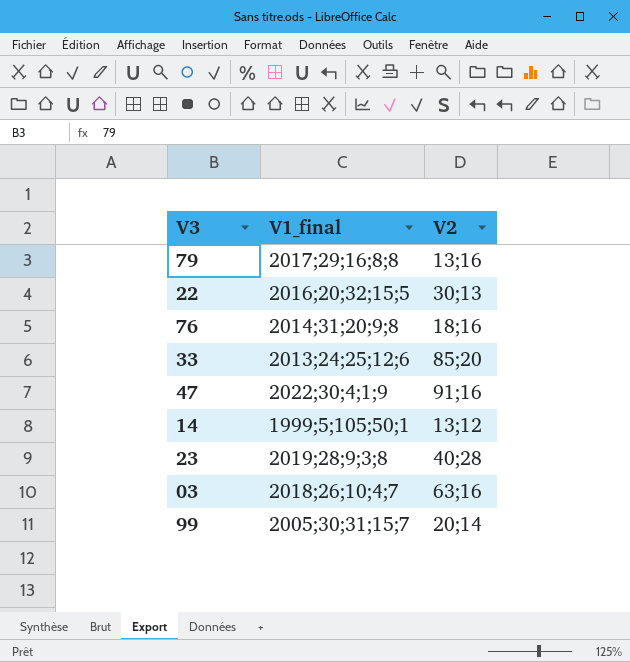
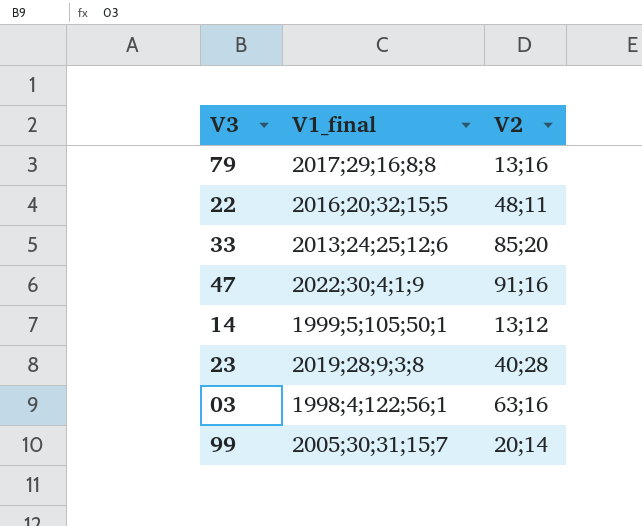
row 76: 2014;31;20;9;8 | 18;16 -> none
22 | V2: 30;13 -> 48;11
03 | V1_final: 2018;26;10;4;7 -> 1998;4;122;56;1

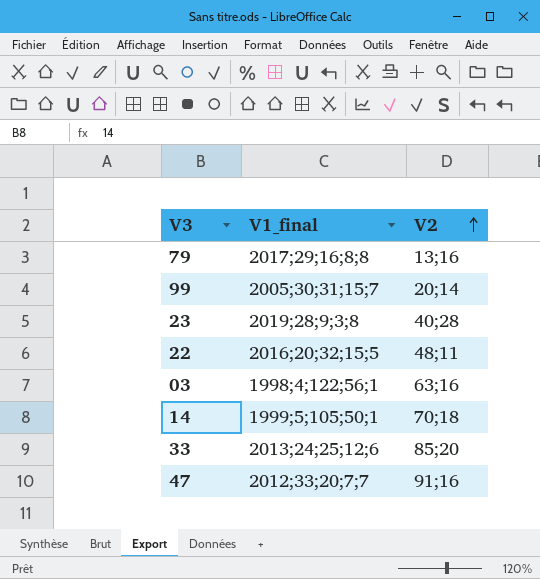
row order: none -> V2 ascending
14 | V2: 13;12 -> 70;18
47 | V1_final: 2022;30;4;1;9 -> 2012;33;20;7;7

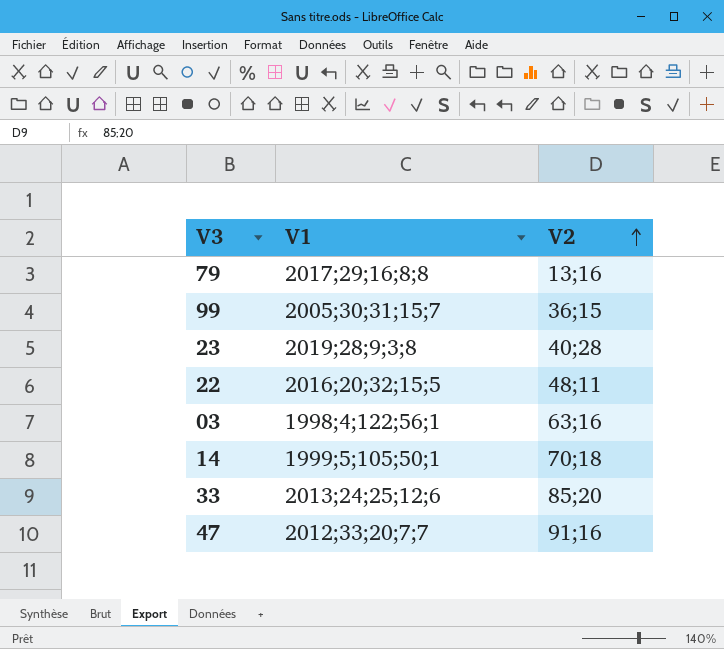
column name: V1_final -> V1
99 | V2: 20;14 -> 36;15

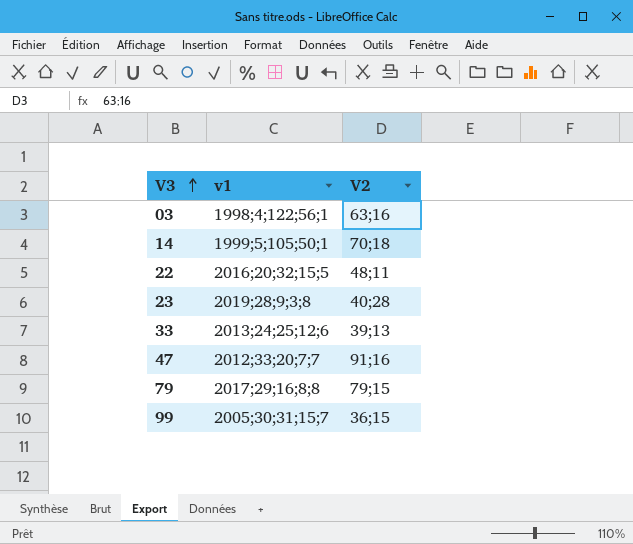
row order: V2 ascending -> V3 ascending
column name: V1 -> v1
33 | V2: 85;20 -> 39;13
79 | V2: 13;16 -> 79;15

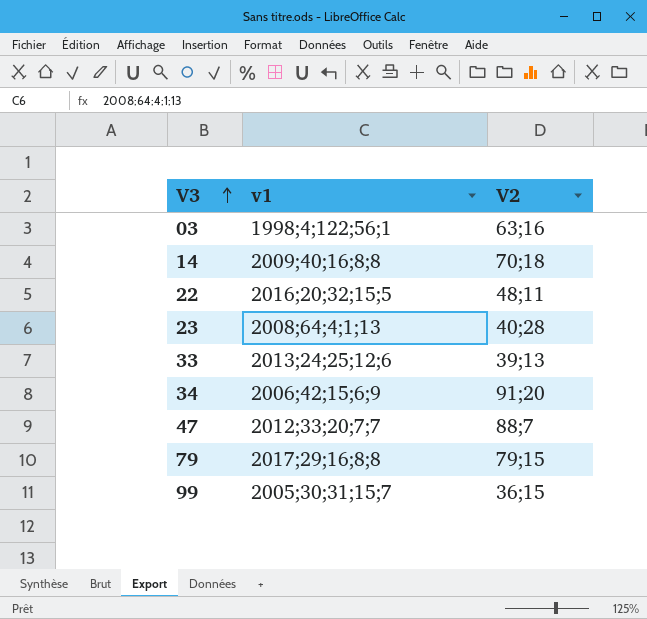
14 | v1: 1999;5;105;50;1 -> 2009;40;16;8;8
23 | v1: 2019;28;9;3;8 -> 2008;64;4;1;13
row 34: none -> 2006;42;15;6;9 | 91;20
47 | V2: 91;16 -> 88;7

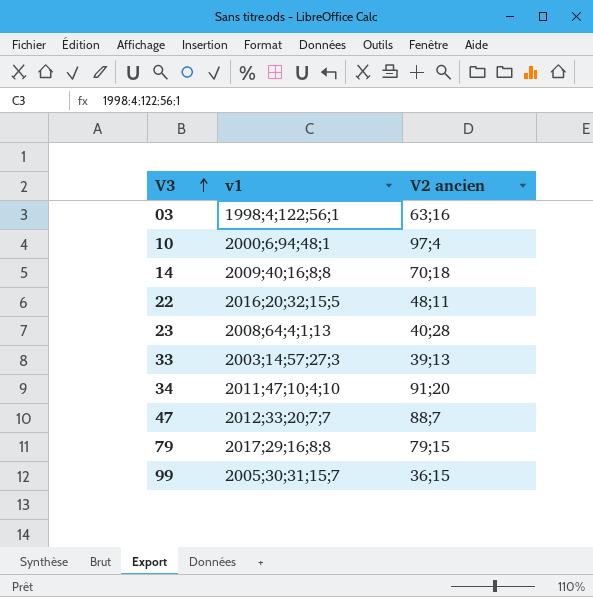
column name: V2 -> V2 ancien
row 10: none -> 2000;6;94;48;1 | 97;4
33 | v1: 2013;24;25;12;6 -> 2003;14;57;27;3
34 | v1: 2006;42;15;6;9 -> 2011;47;10;4;10

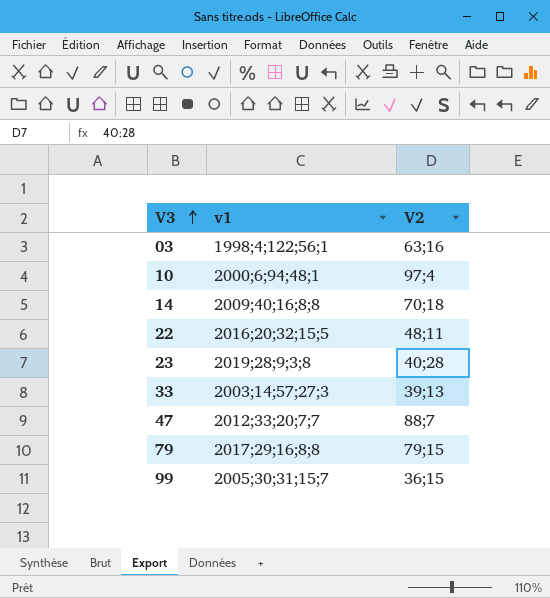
column name: V2 ancien -> V2
row 34: 2011;47;10;4;10 | 91;20 -> none
23 | v1: 2008;64;4;1;13 -> 2019;28;9;3;8

